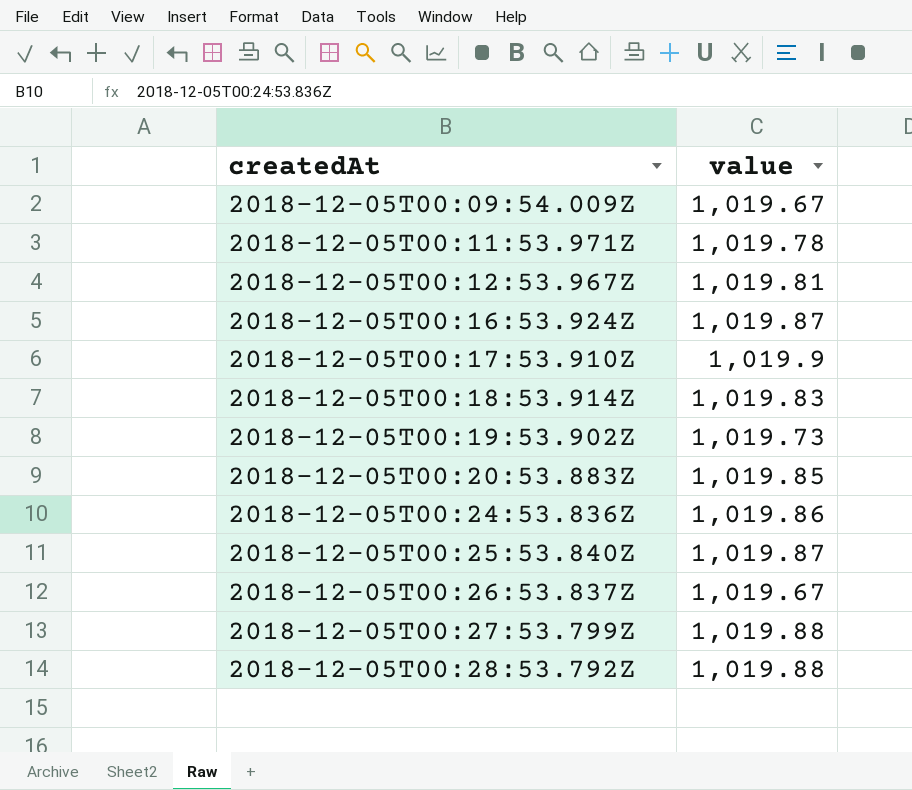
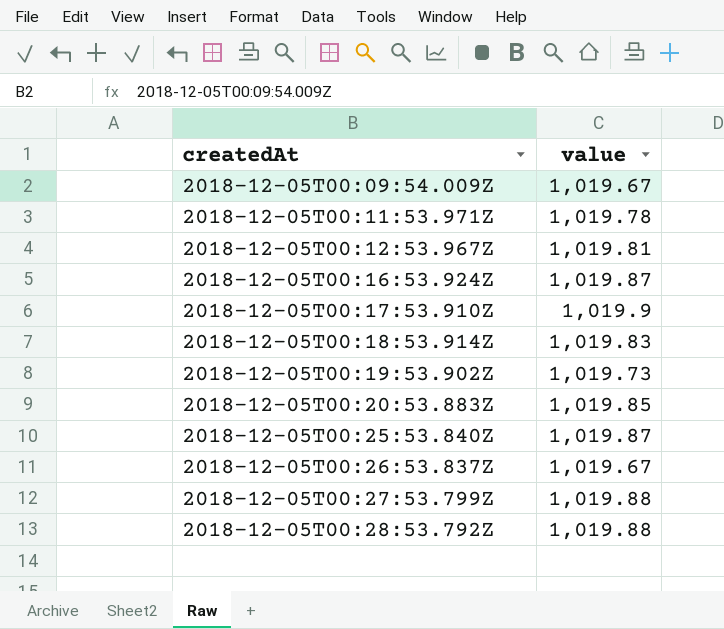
row 2018-12-05T00:24:53.836Z: 1,019.86 -> none

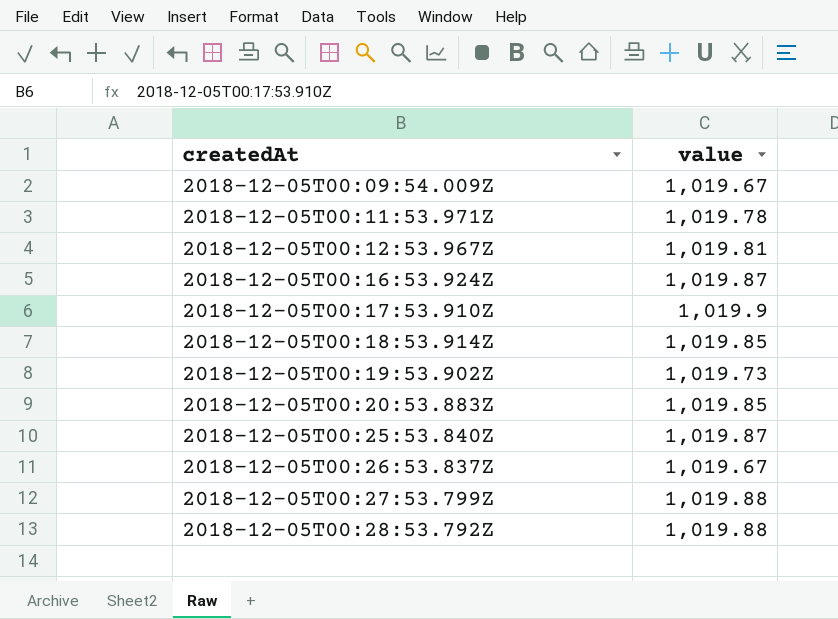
2018-12-05T00:18:53.914Z | value: 1,019.83 -> 1,019.85

